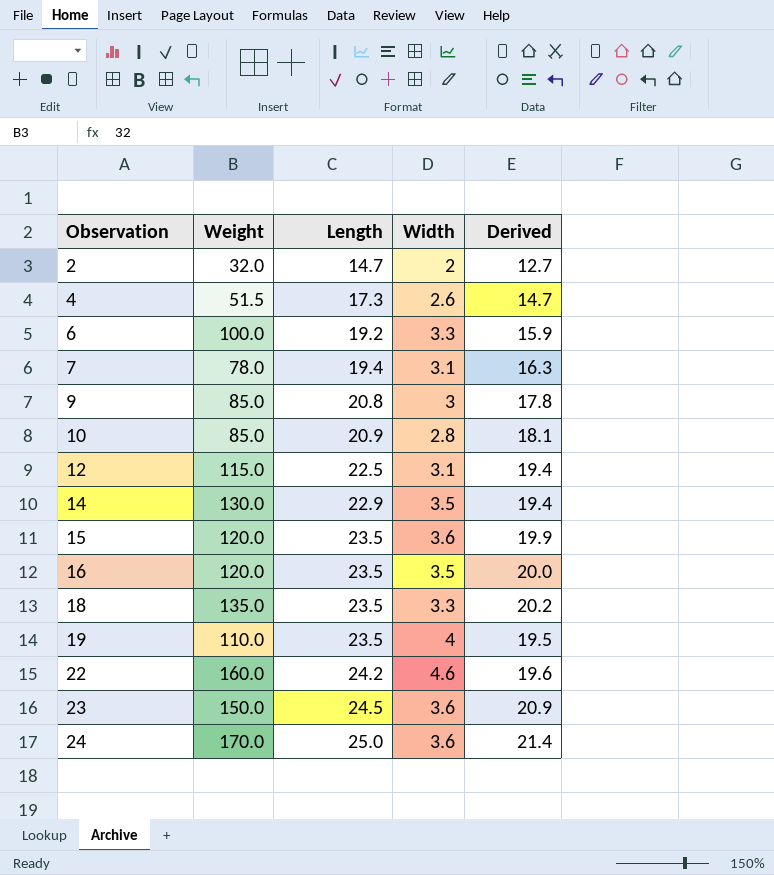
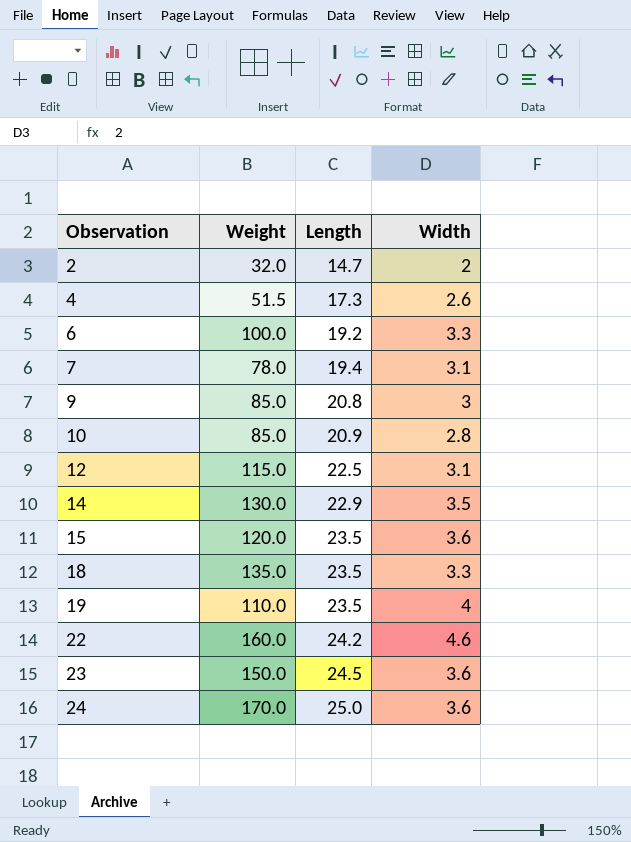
column Derived | formula: [Length] - [Width] -> none
row 16: 120.0 | 23.5 | 3.5 | 20.0 -> none

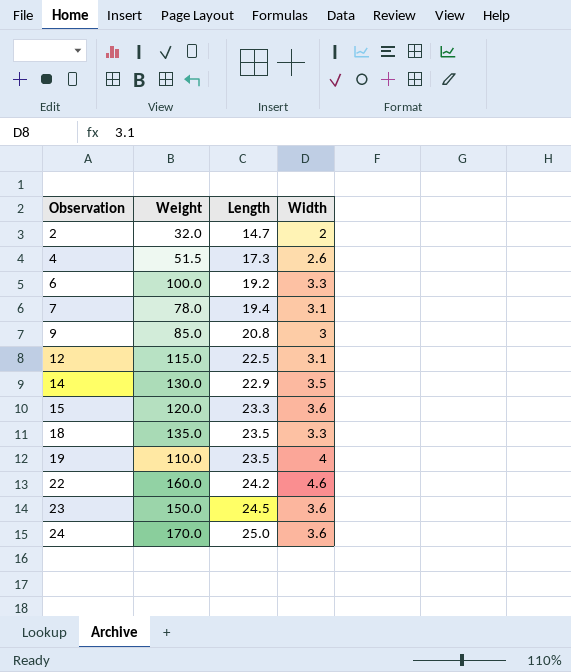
row 10: 85.0 | 20.9 | 2.8 -> none
15 | Length: 23.5 -> 23.3

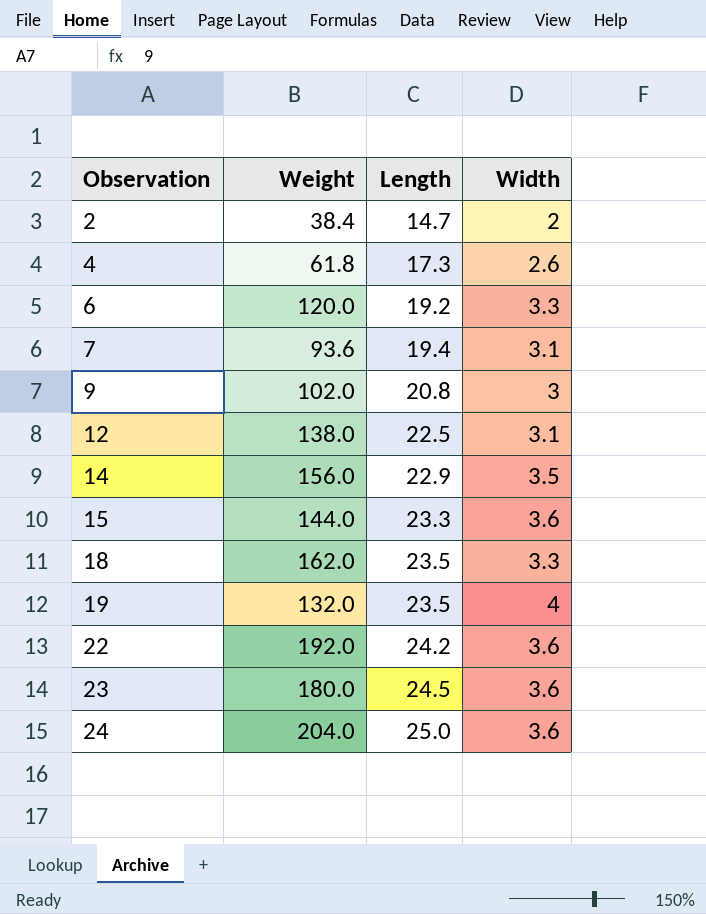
2 | Weight: 32.0 -> 38.4
4 | Weight: 51.5 -> 61.8
6 | Weight: 100.0 -> 120.0
7 | Weight: 78.0 -> 93.6
9 | Weight: 85.0 -> 102.0
12 | Weight: 115.0 -> 138.0
14 | Weight: 130.0 -> 156.0
15 | Weight: 120.0 -> 144.0
18 | Weight: 135.0 -> 162.0
19 | Weight: 110.0 -> 132.0
22 | Weight: 160.0 -> 192.0
22 | Width: 4.6 -> 3.6
23 | Weight: 150.0 -> 180.0
24 | Weight: 170.0 -> 204.0

